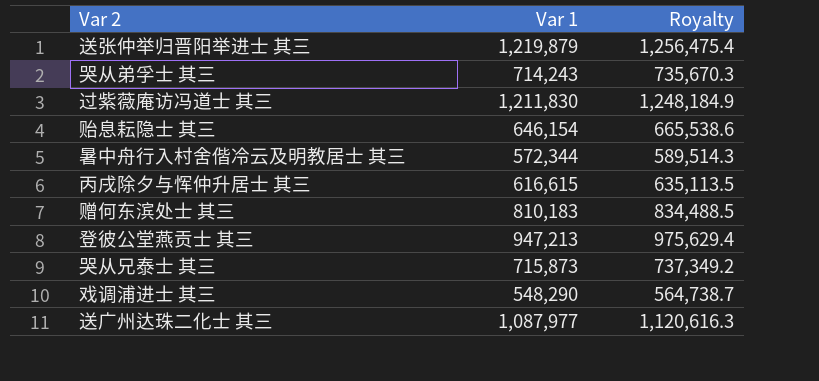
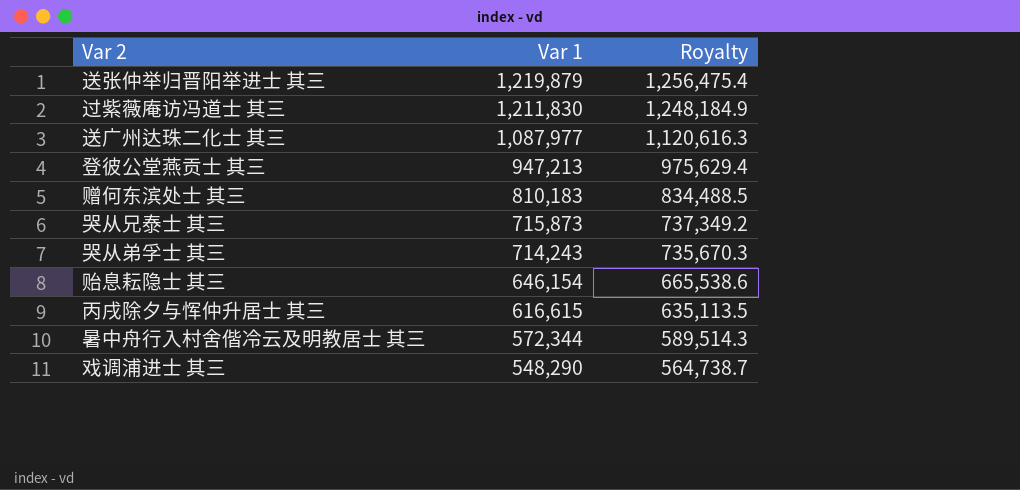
row order: none -> Var 1 descending

